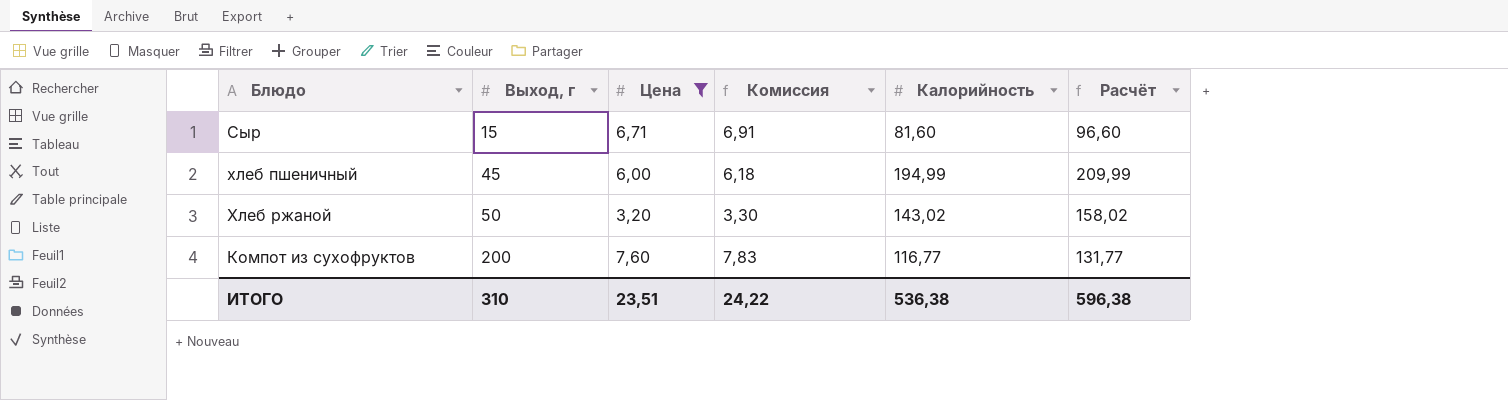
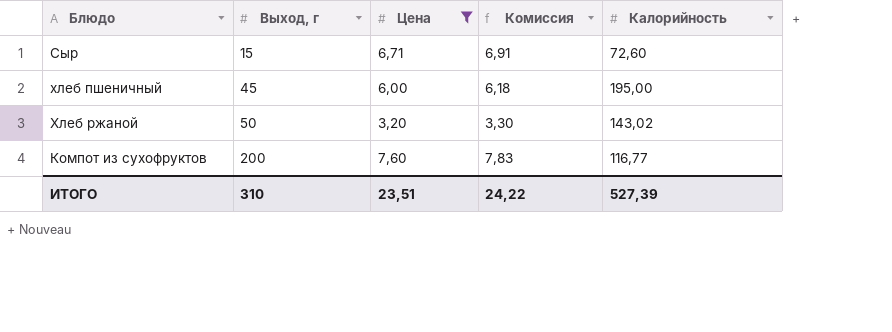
column Расчёт | formula: [Калорийность] + 15 -> none
Сыр | Калорийность: 81,60 -> 72,60
хлеб пшеничный | Калорийность: 194,99 -> 195,00
ИТОГО | Калорийность: 536,38 -> 527,39

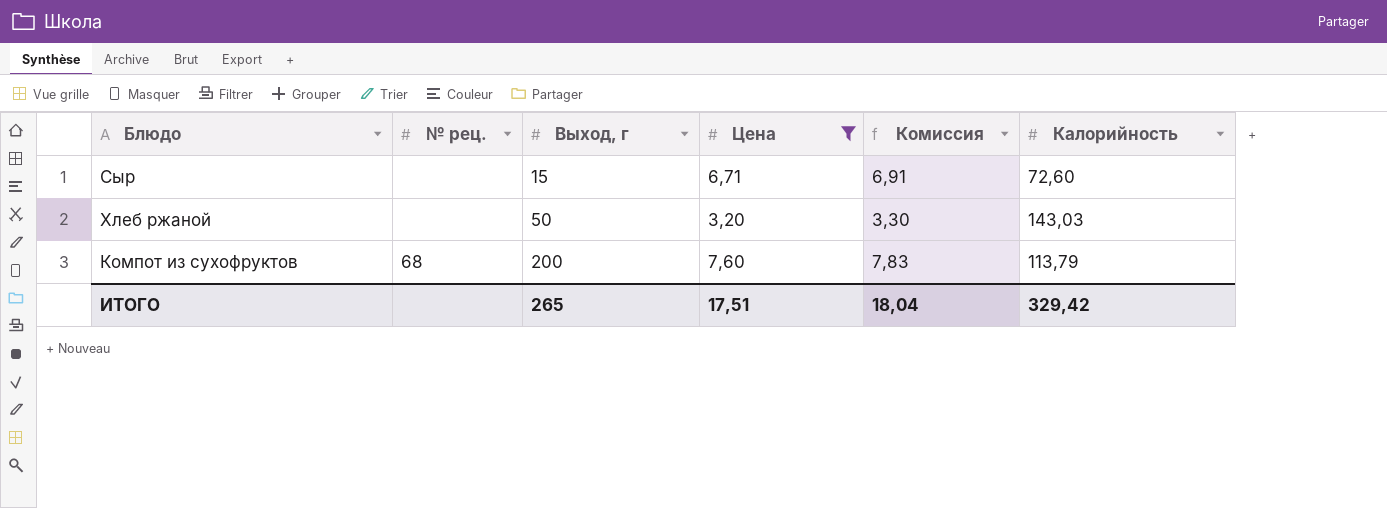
column № рец. | position: none -> 2
row хлеб пшеничный: 45 | 6,00 | 6,18 | 195,00 -> none
Хлеб ржаной | Калорийность: 143,02 -> 143,03
Компот из сухофруктов | Калорийность: 116,77 -> 113,79
ИТОГО | Выход, г: 310 -> 265
ИТОГО | Цена: 23,51 -> 17,51
ИТОГО | Комиссия: 24,22 -> 18,04
ИТОГО | Калорийность: 527,39 -> 329,42

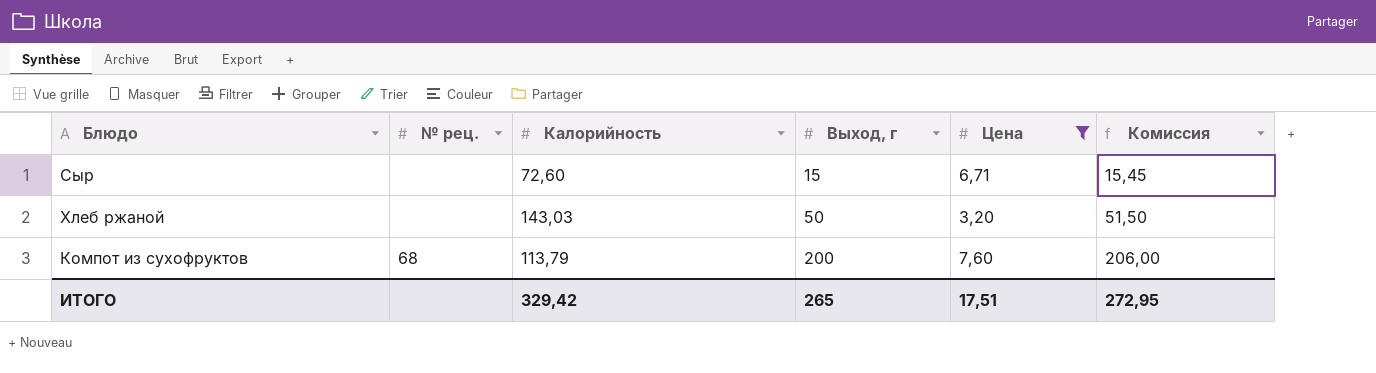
column Калорийность | position: 6 -> 3
column Комиссия | formula: [Цена] * 1,03 -> [Выход, г] * 1,03
ИТОГО | Комиссия: 18,04 -> 272,95

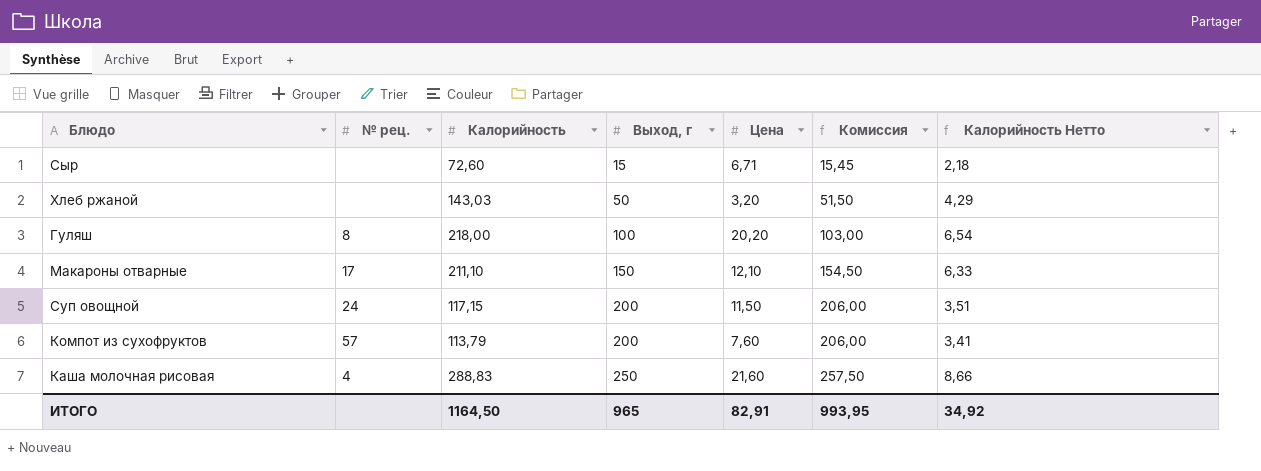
filter: Цена <= 7,60 -> none
column Калорийность Нетто | formula: none -> [Калорийность] * 0,03
Компот из сухофруктов | № рец.: 68 -> 57
ИТОГО | Калорийность: 329,42 -> 1164,50
ИТОГО | Выход, г: 265 -> 965
ИТОГО | Цена: 17,51 -> 82,91
ИТОГО | Комиссия: 272,95 -> 993,95

